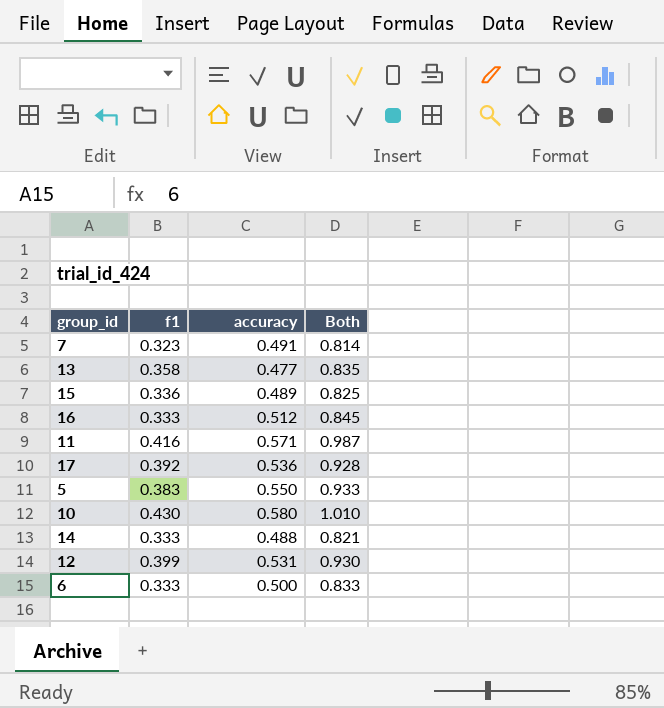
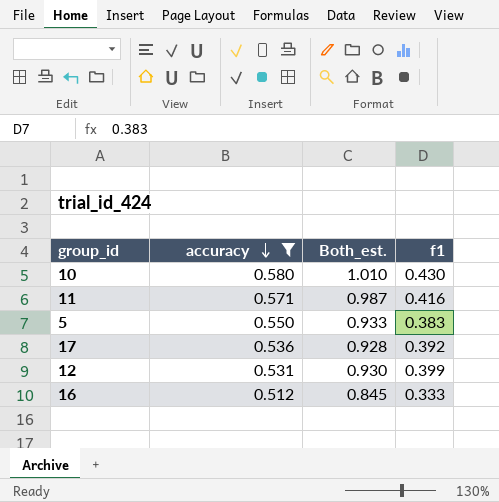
filter: none -> accuracy >= 0.512
row order: none -> accuracy descending
column name: Both -> Both_est.
column f1 | position: 2 -> 4

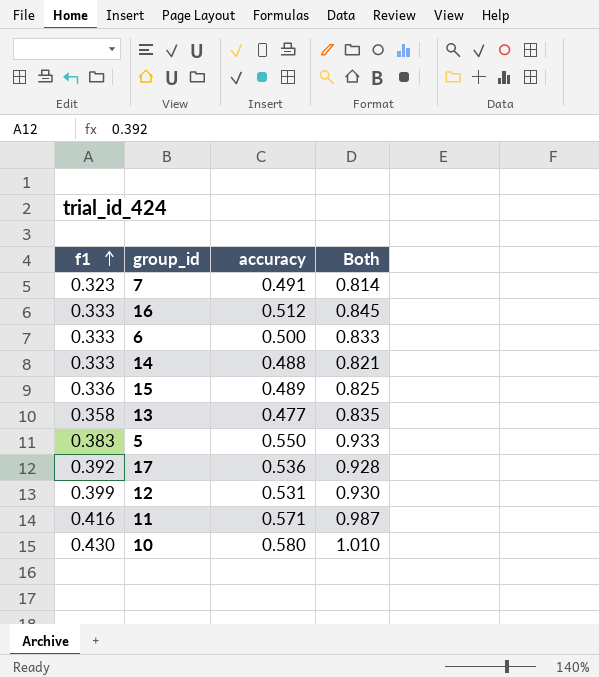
filter: accuracy >= 0.512 -> none
row order: accuracy descending -> f1 ascending
column f1 | position: 4 -> 1
column name: Both_est. -> Both

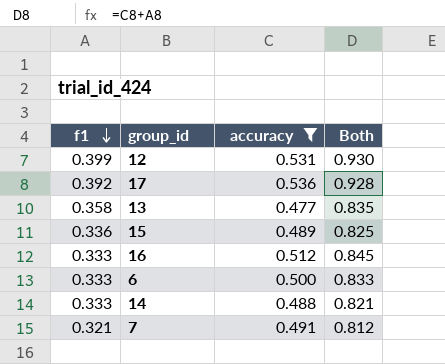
filter: none -> accuracy <= 0.536
row order: f1 ascending -> f1 descending
7 | f1: 0.323 -> 0.321
7 | Both: 0.814 -> 0.812

